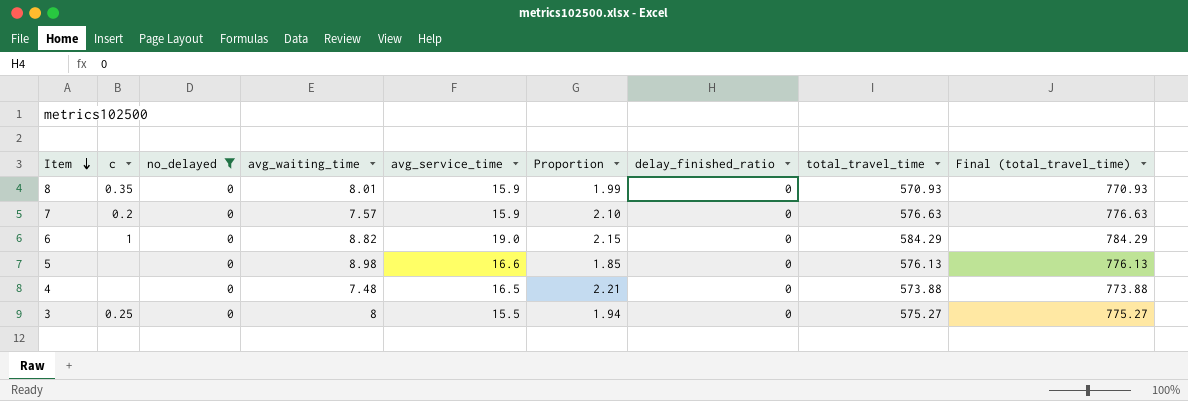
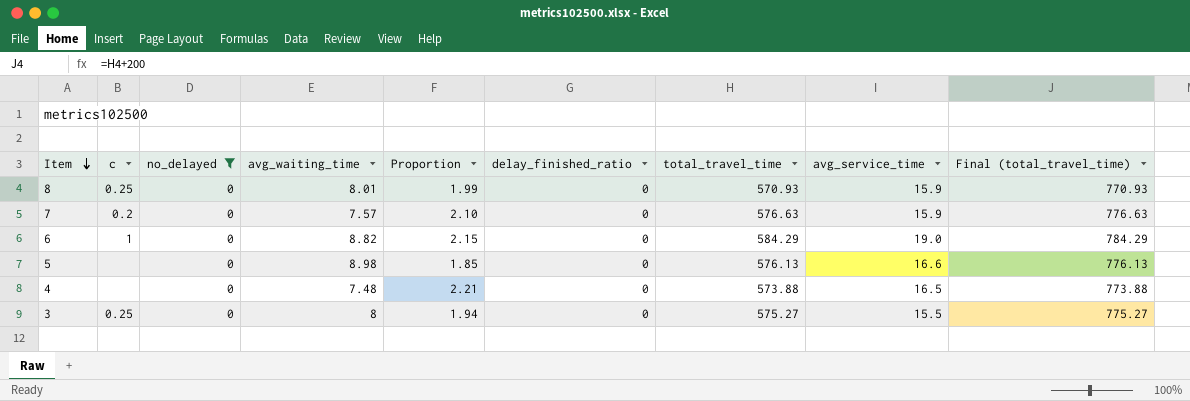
column avg_service_time | position: 5 -> 8
8 | c: 0.35 -> 0.25

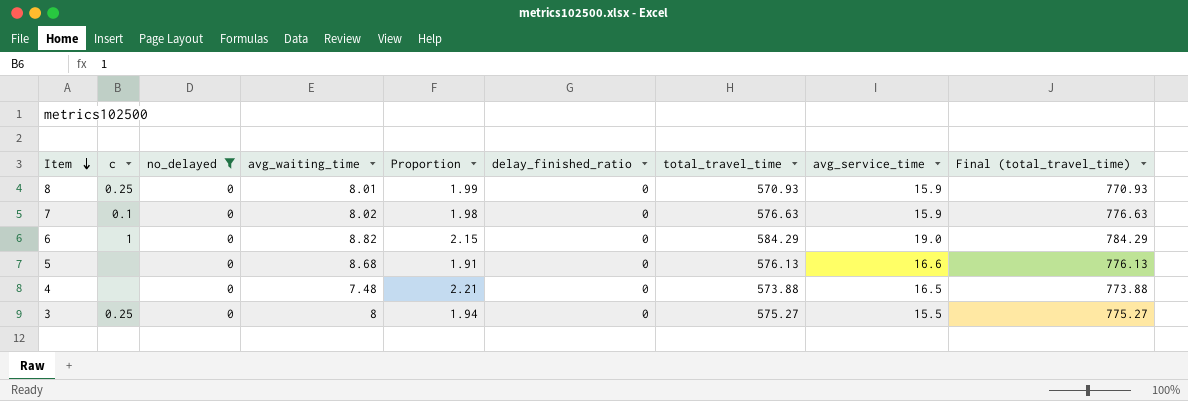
7 | c: 0.2 -> 0.1
7 | avg_waiting_time: 7.57 -> 8.02
7 | Proportion: 2.10 -> 1.98
5 | avg_waiting_time: 8.98 -> 8.68
5 | Proportion: 1.85 -> 1.91

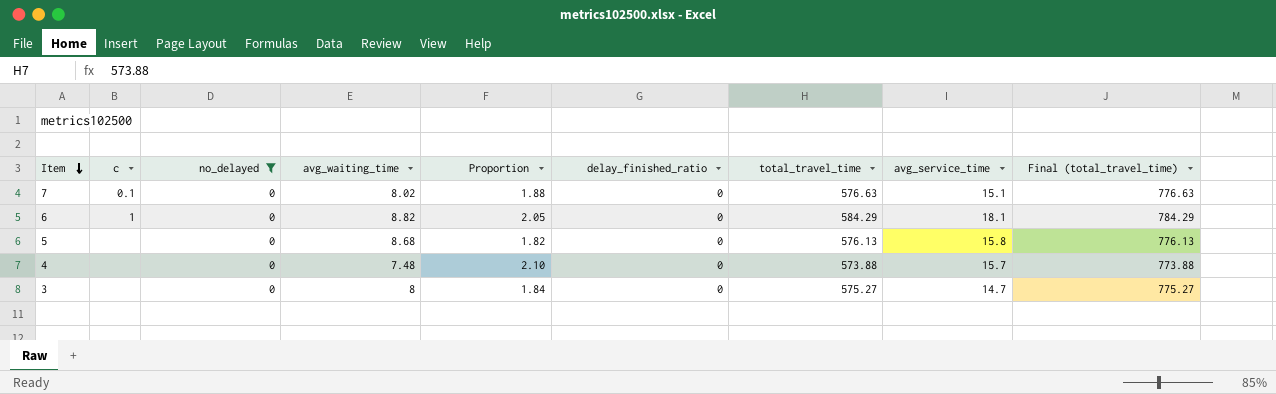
row 8: 0.25 | 0 | 8.01 | 1.99 | 0 | 570.93 | 15.9 | 770.93 -> none
7 | Proportion: 1.98 -> 1.88
7 | avg_service_time: 15.9 -> 15.1
6 | Proportion: 2.15 -> 2.05
6 | avg_service_time: 19.0 -> 18.1
5 | Proportion: 1.91 -> 1.82
5 | avg_service_time: 16.6 -> 15.8
4 | Proportion: 2.21 -> 2.10
4 | avg_service_time: 16.5 -> 15.7
3 | c: 0.25 -> none
3 | Proportion: 1.94 -> 1.84
3 | avg_service_time: 15.5 -> 14.7

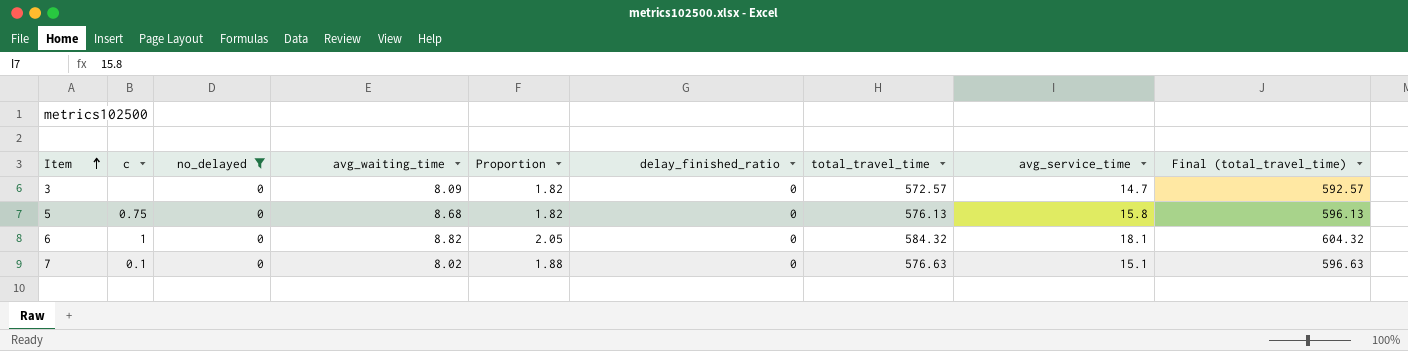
row order: Item descending -> Item ascending
column Final (total_travel_time) | formula: [total_travel_time] + 200 -> [total_travel_time] + 20
row 4: none | 0 | 7.48 | 2.10 | 0 | 573.88 | 15.7 | 773.88 -> none
3 | avg_waiting_time: 8 -> 8.09
3 | Proportion: 1.84 -> 1.82
3 | total_travel_time: 575.27 -> 572.57
5 | c: none -> 0.75
6 | total_travel_time: 584.29 -> 584.32

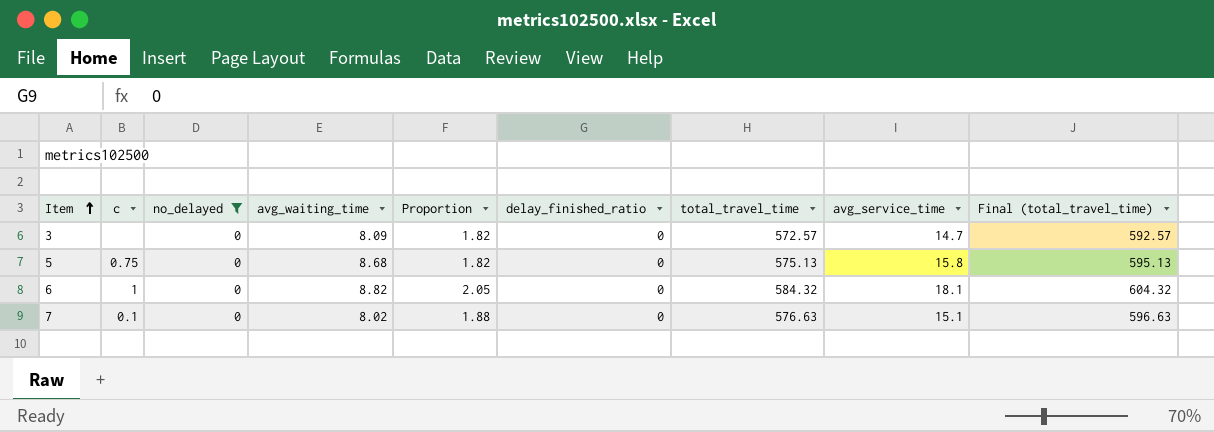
5 | total_travel_time: 576.13 -> 575.13
5 | Final (total_travel_time): 596.13 -> 595.13

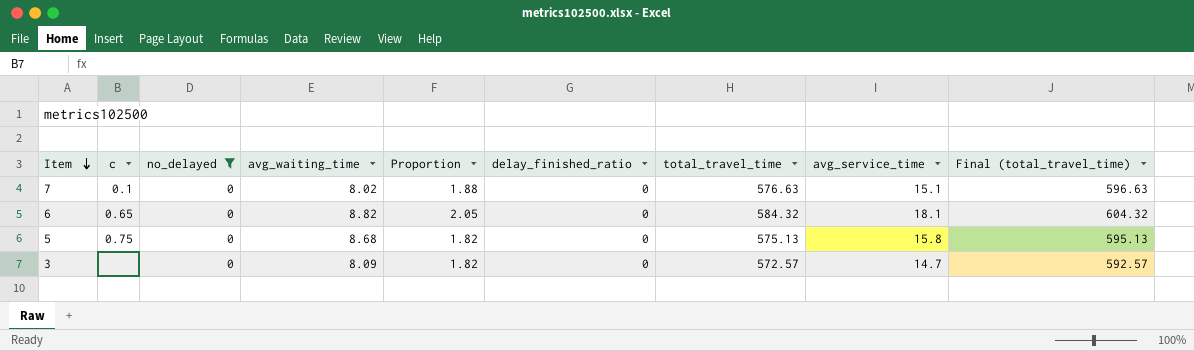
row order: Item ascending -> Item descending
6 | c: 1 -> 0.65

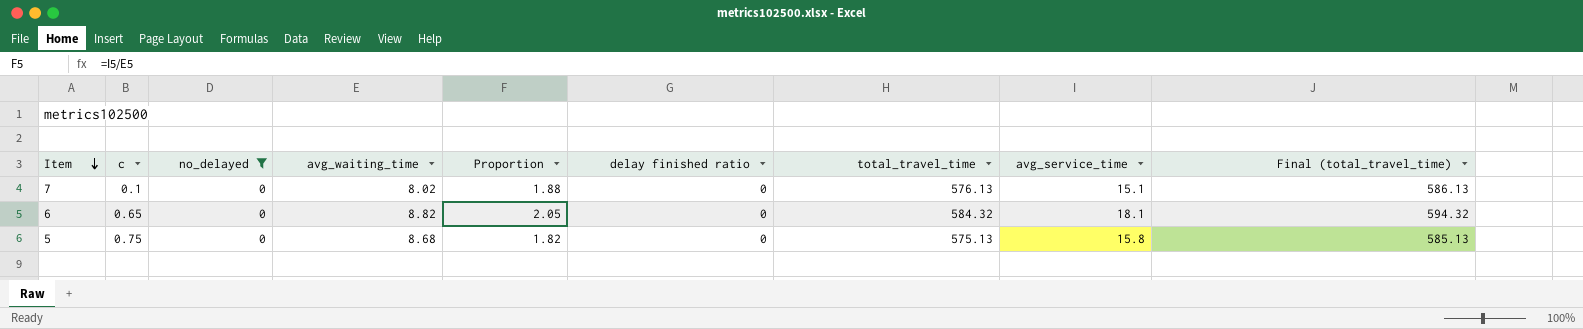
column name: delay_finished_ratio -> delay finished ratio
column Final (total_travel_time) | formula: [total_travel_time] + 20 -> [total_travel_time] + 10
row 3: none | 0 | 8.09 | 1.82 | 0 | 572.57 | 14.7 | 592.57 -> none
7 | total_travel_time: 576.63 -> 576.13

